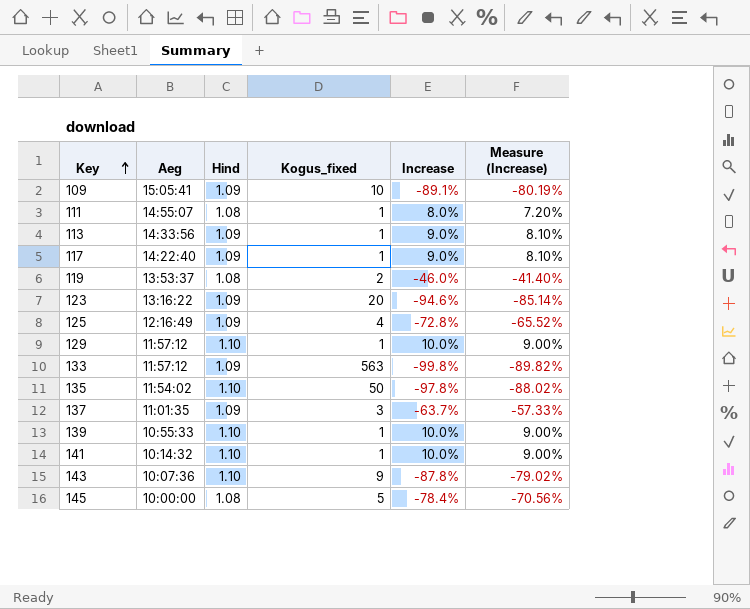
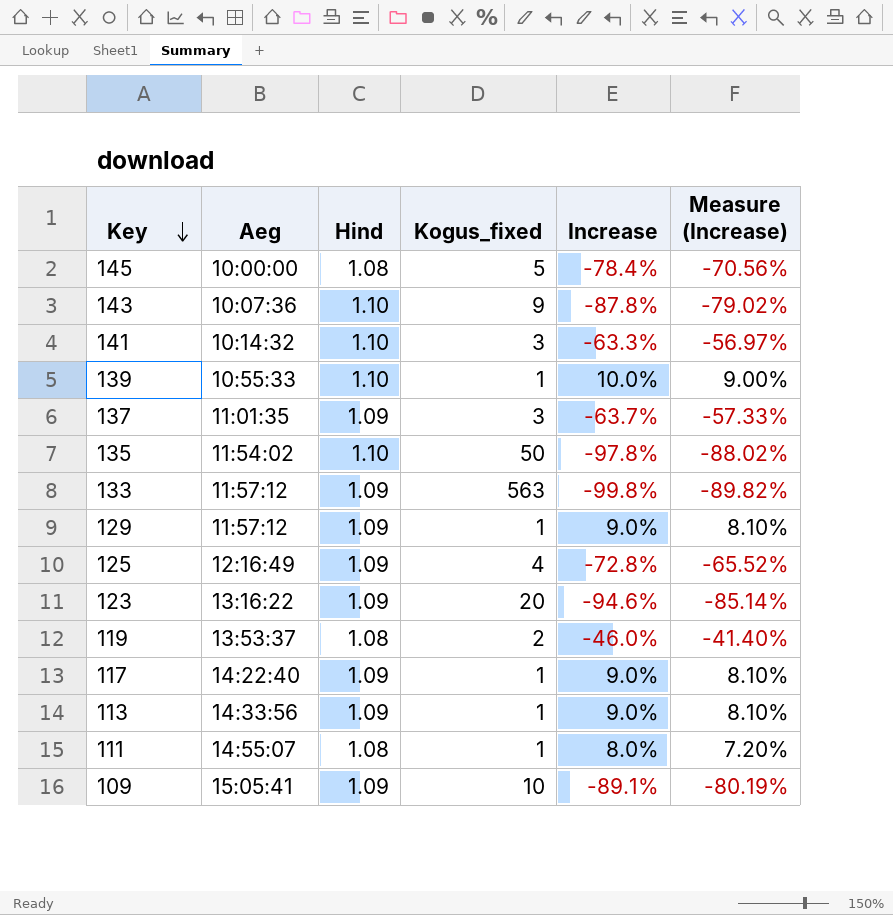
row order: Key ascending -> Key descending
141 | Kogus_fixed: 1 -> 3
141 | Increase: 10.0% -> -63.3%
141 | Measure (Increase): 9.00% -> -56.97%
129 | Hind: 1.10 -> 1.09
129 | Increase: 10.0% -> 9.0%
129 | Measure (Increase): 9.00% -> 8.10%

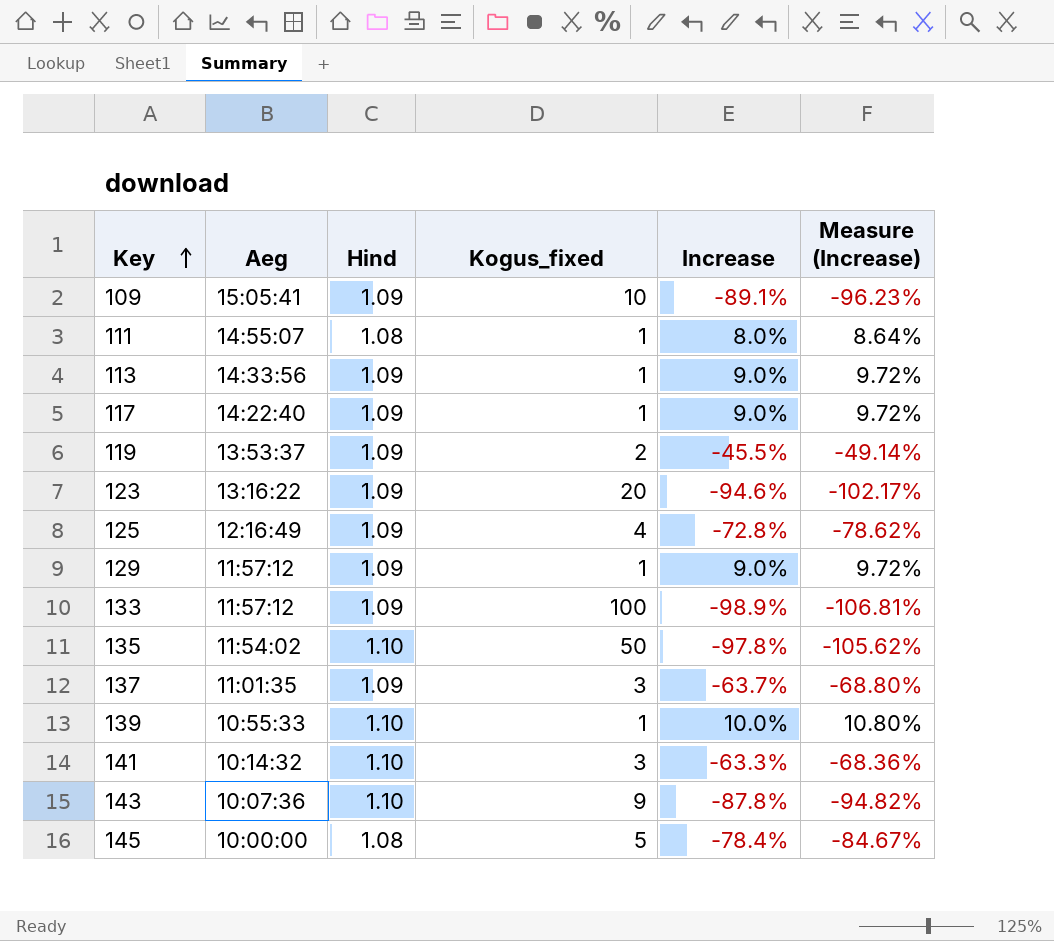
row order: Key descending -> Key ascending
column Measure (Increase) | formula: [Increase] * 0.9 -> [Increase] * 1.08
119 | Hind: 1.08 -> 1.09
119 | Increase: -46.0% -> -45.5%
133 | Kogus_fixed: 563 -> 100
133 | Increase: -99.8% -> -98.9%

